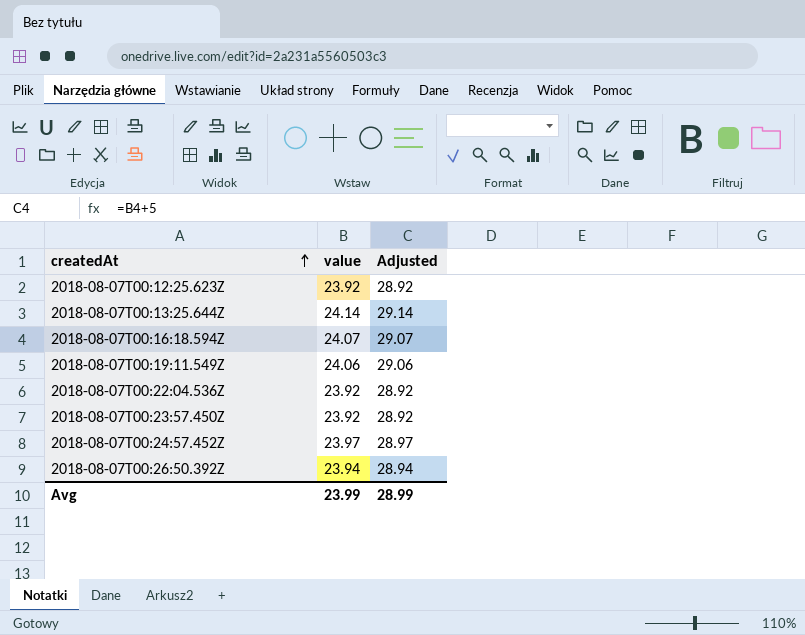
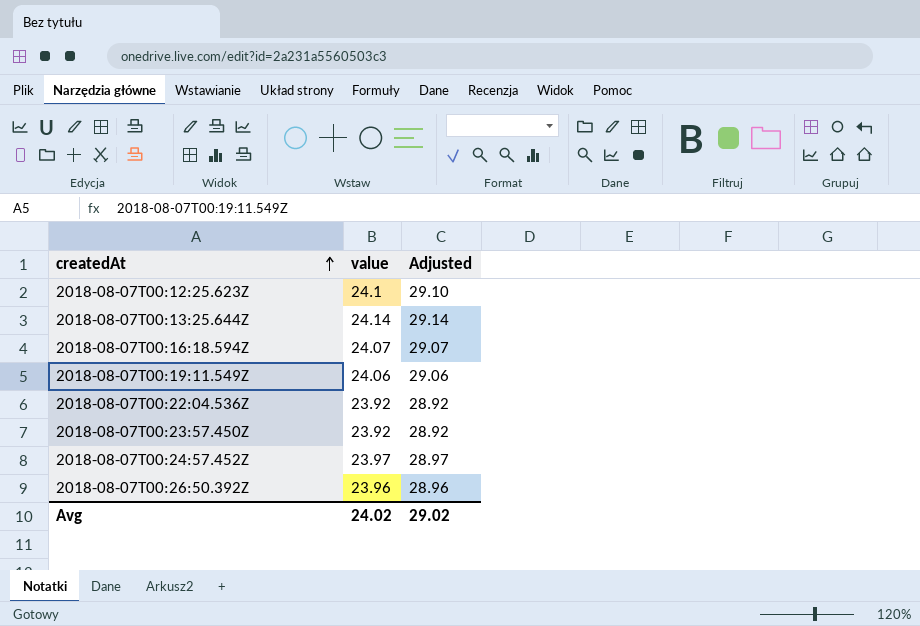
2018-08-07T00:12:25.623Z | value: 23.92 -> 24.1
2018-08-07T00:12:25.623Z | Adjusted: 28.92 -> 29.10
2018-08-07T00:26:50.392Z | value: 23.94 -> 23.96
2018-08-07T00:26:50.392Z | Adjusted: 28.94 -> 28.96
Avg | value: 23.99 -> 24.02
Avg | Adjusted: 28.99 -> 29.02

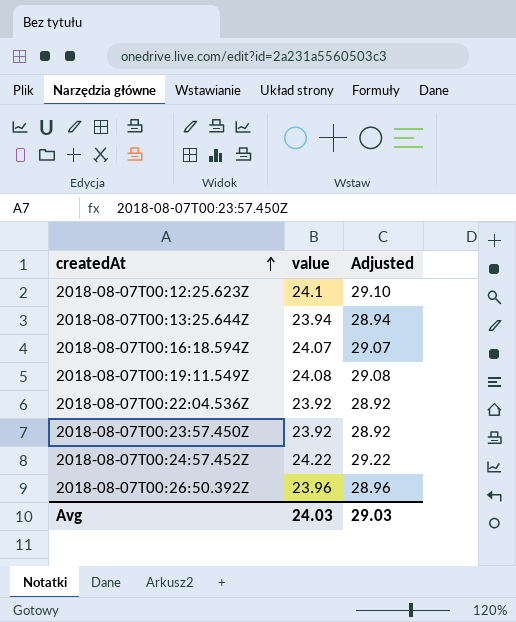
2018-08-07T00:13:25.644Z | value: 24.14 -> 23.94
2018-08-07T00:13:25.644Z | Adjusted: 29.14 -> 28.94
2018-08-07T00:19:11.549Z | value: 24.06 -> 24.08
2018-08-07T00:19:11.549Z | Adjusted: 29.06 -> 29.08
2018-08-07T00:24:57.452Z | value: 23.97 -> 24.22
2018-08-07T00:24:57.452Z | Adjusted: 28.97 -> 29.22
Avg | value: 24.02 -> 24.03
Avg | Adjusted: 29.02 -> 29.03

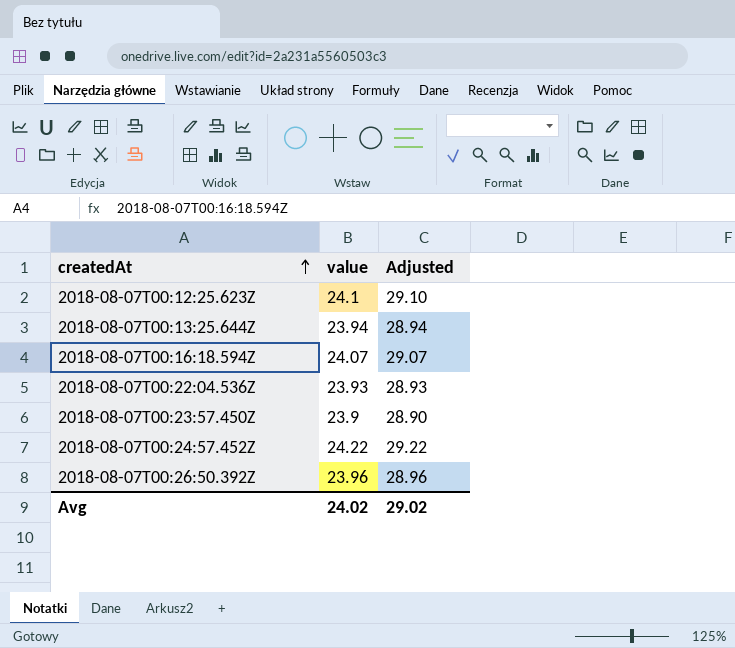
row 2018-08-07T00:19:11.549Z: 24.08 | 29.08 -> none
2018-08-07T00:22:04.536Z | value: 23.92 -> 23.93
2018-08-07T00:22:04.536Z | Adjusted: 28.92 -> 28.93
2018-08-07T00:23:57.450Z | value: 23.92 -> 23.9
2018-08-07T00:23:57.450Z | Adjusted: 28.92 -> 28.90
Avg | value: 24.03 -> 24.02
Avg | Adjusted: 29.03 -> 29.02

